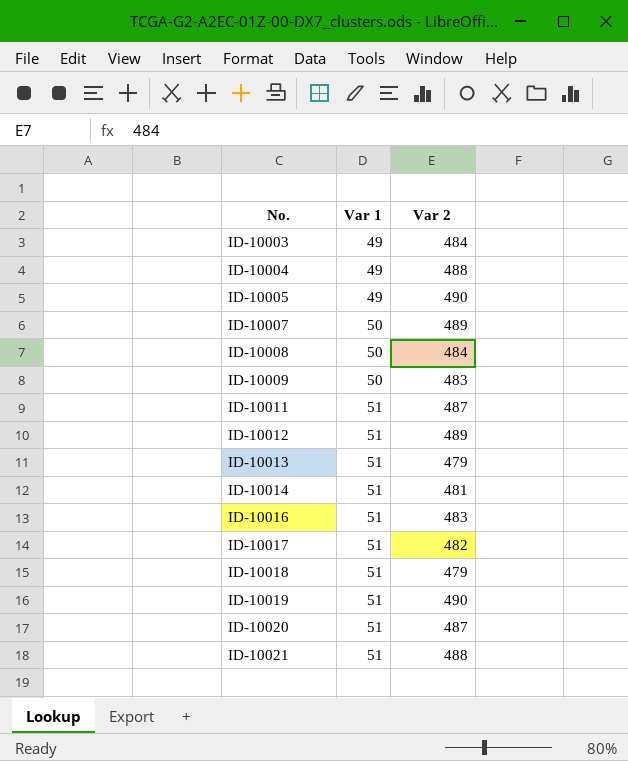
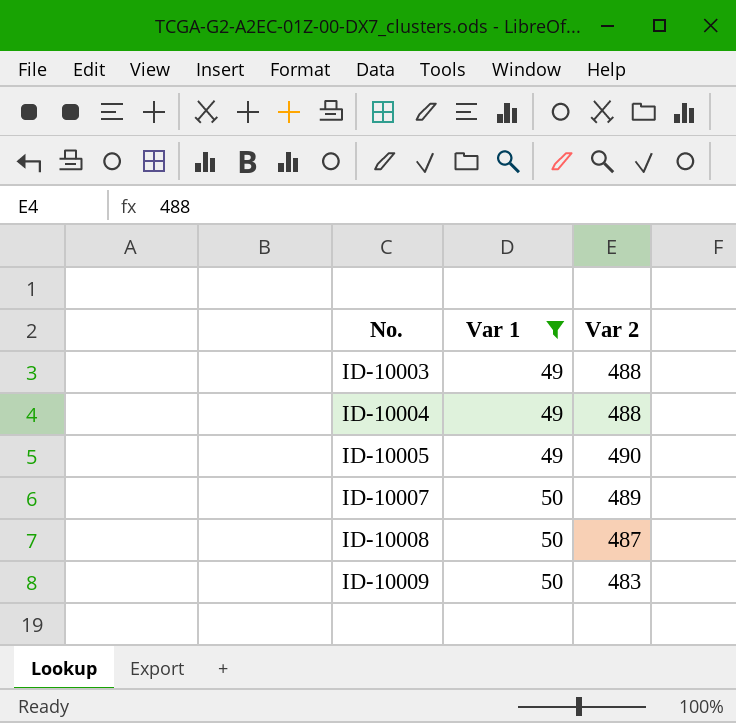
filter: none -> Var 1 != 51
ID-10003 | Var 2: 484 -> 488
ID-10008 | Var 2: 484 -> 487

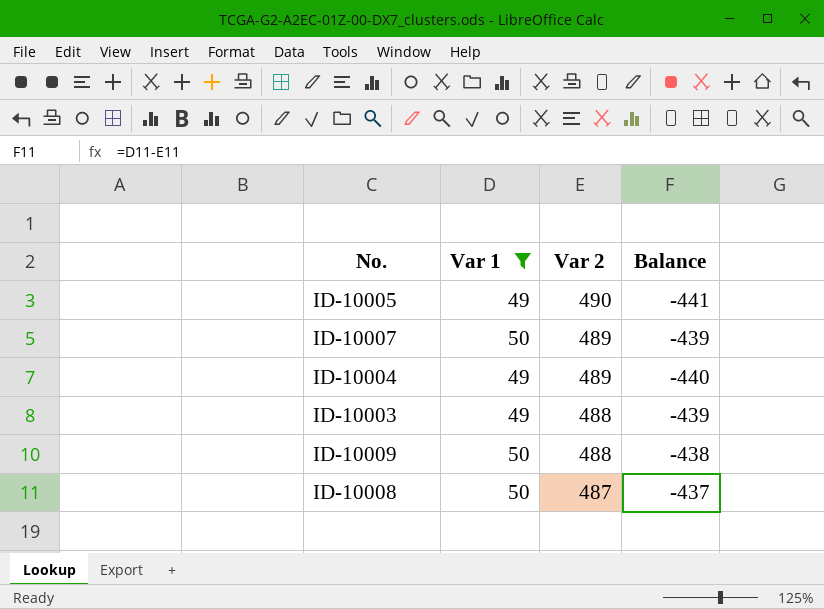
row order: No. ascending -> Var 2 descending
column Balance | formula: none -> [Var 1] - [Var 2]
ID-10004 | Var 2: 488 -> 489
ID-10009 | Var 2: 483 -> 488

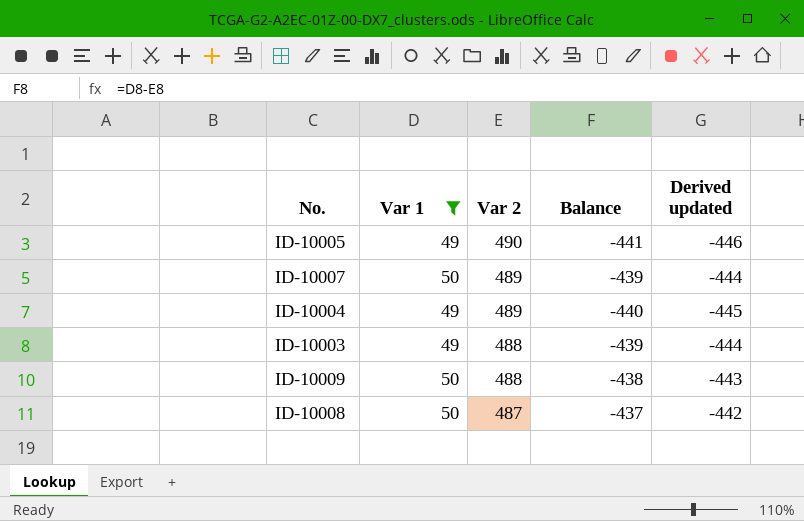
column Derived updated | formula: none -> [Balance] - 5

